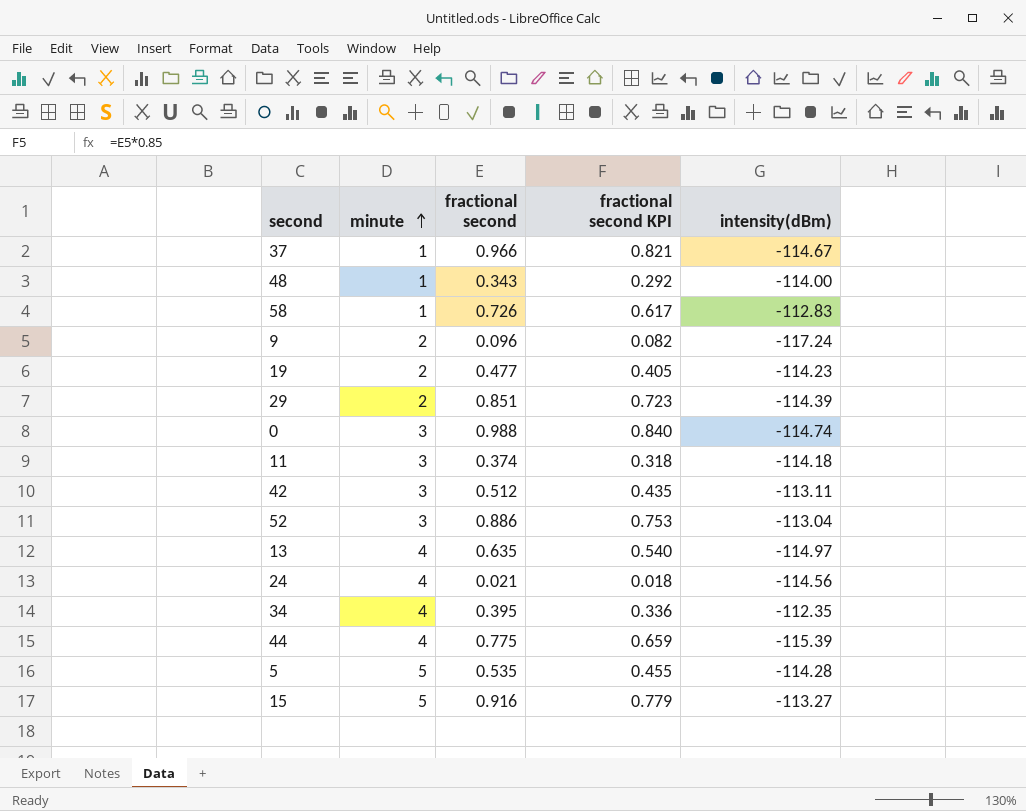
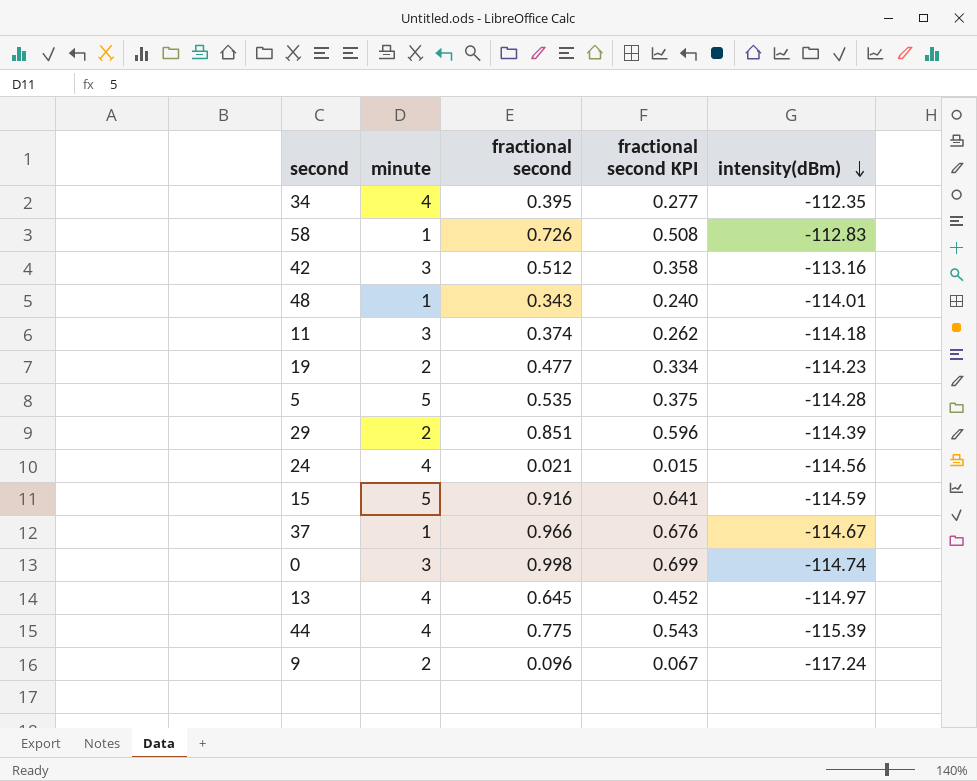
row order: minute ascending -> intensity(dBm) descending
column fractional second KPI | formula: [fractional second] * 0.85 -> [fractional second] * 0.7
row 52: 3 | 0.886 | 0.753 | -113.04 -> none
42 | intensity(dBm): -113.11 -> -113.16
48 | intensity(dBm): -114.00 -> -114.01
15 | intensity(dBm): -113.27 -> -114.59
0 | fractional second: 0.988 -> 0.998
13 | fractional second: 0.635 -> 0.645

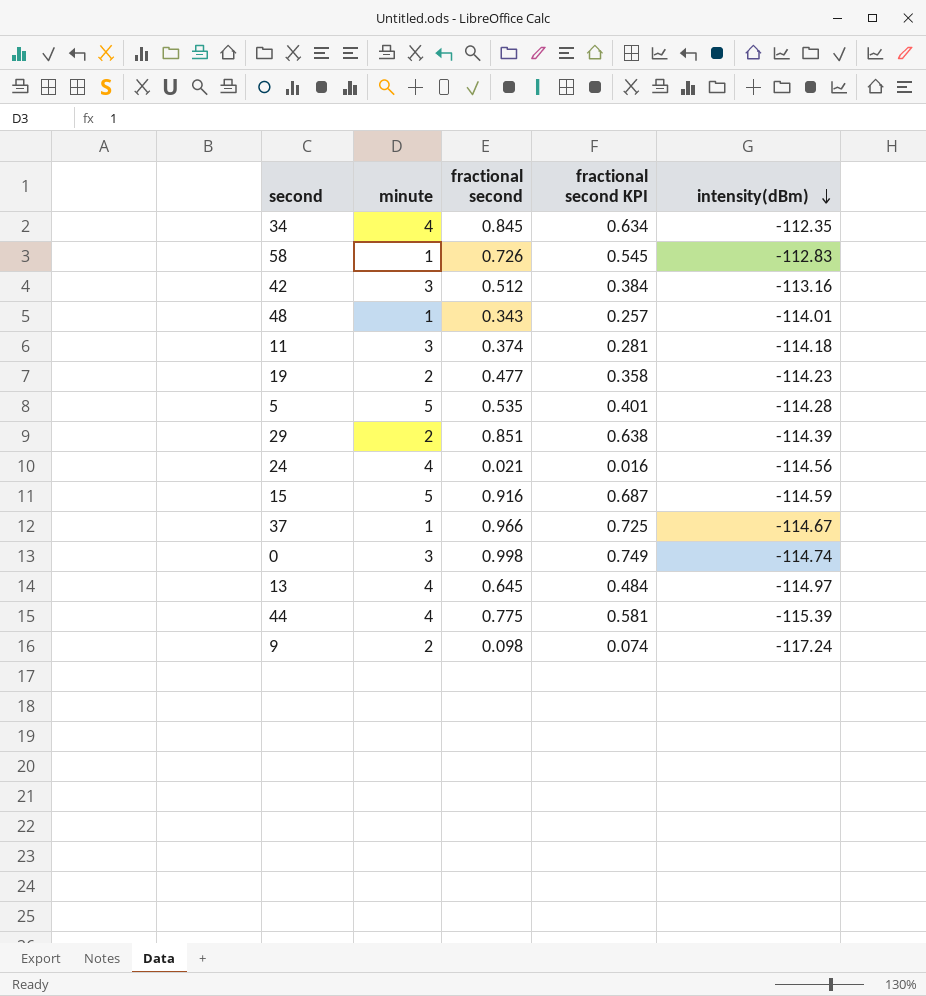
column fractional second KPI | formula: [fractional second] * 0.7 -> [fractional second] * 0.75
34 | fractional second: 0.395 -> 0.845
9 | fractional second: 0.096 -> 0.098

